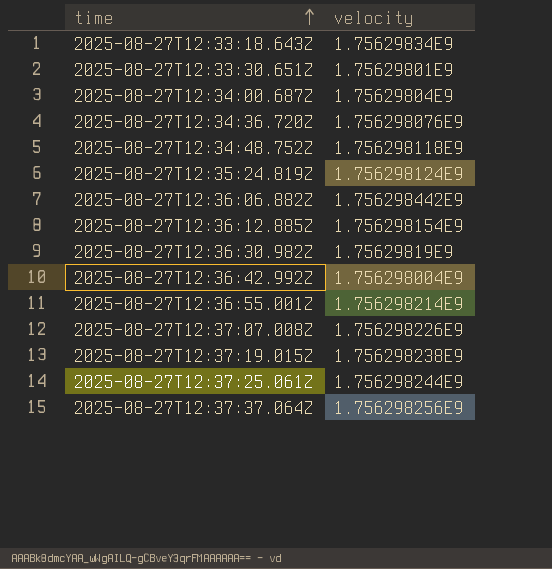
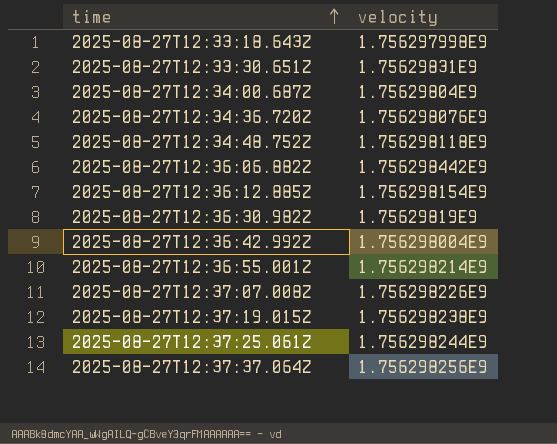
row 2025-08-27T12:35:24.819Z: 1.756298124E9 -> none
2025-08-27T12:33:18.643Z | velocity: 1.75629834E9 -> 1.756297998E9
2025-08-27T12:33:30.651Z | velocity: 1.75629801E9 -> 1.75629831E9

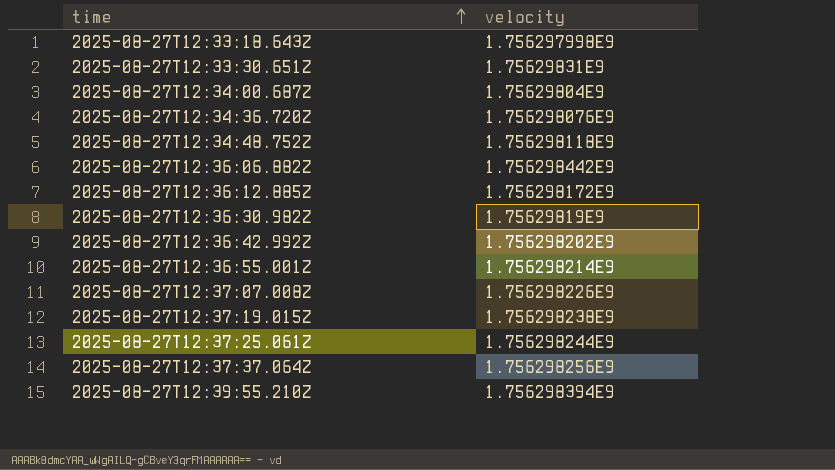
2025-08-27T12:36:12.885Z | velocity: 1.756298154E9 -> 1.756298172E9
2025-08-27T12:36:42.992Z | velocity: 1.756298004E9 -> 1.756298202E9
row 2025-08-27T12:39:55.210Z: none -> 1.756298394E9

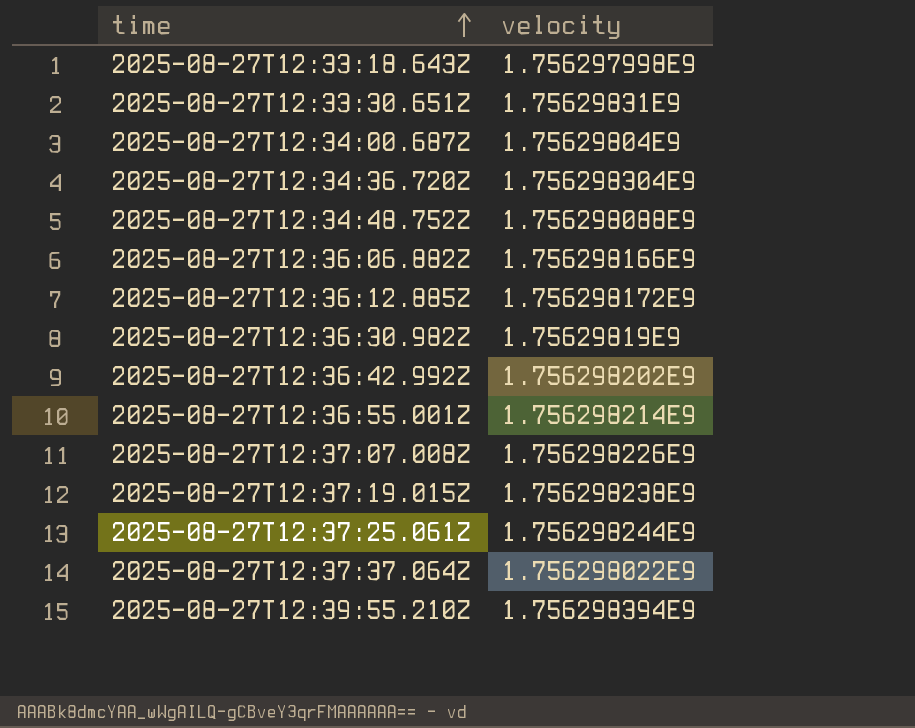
2025-08-27T12:34:36.720Z | velocity: 1.756298076E9 -> 1.756298304E9
2025-08-27T12:34:48.752Z | velocity: 1.756298118E9 -> 1.756298088E9
2025-08-27T12:36:06.882Z | velocity: 1.756298442E9 -> 1.756298166E9
2025-08-27T12:37:37.064Z | velocity: 1.756298256E9 -> 1.756298022E9

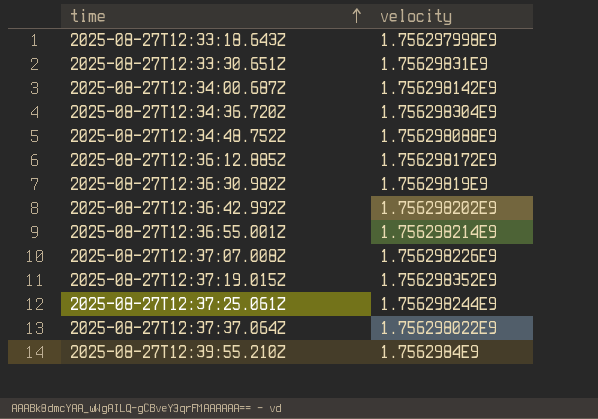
row 2025-08-27T12:36:06.882Z: 1.756298166E9 -> none
2025-08-27T12:34:00.687Z | velocity: 1.75629804E9 -> 1.756298142E9
2025-08-27T12:37:19.015Z | velocity: 1.756298238E9 -> 1.756298352E9
2025-08-27T12:39:55.210Z | velocity: 1.756298394E9 -> 1.7562984E9

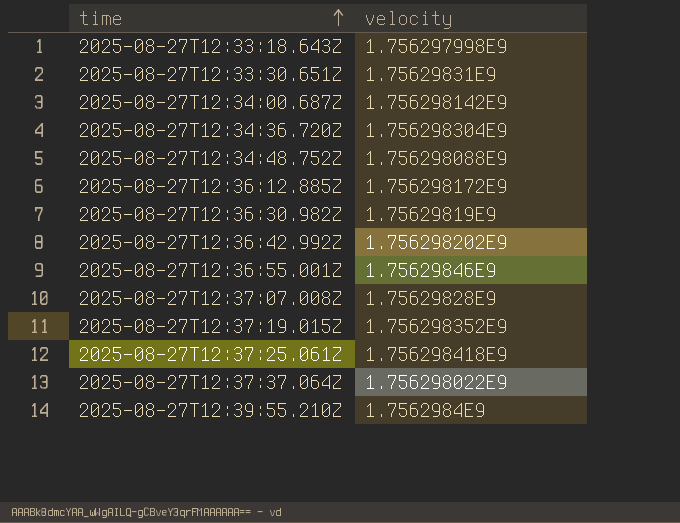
2025-08-27T12:36:55.001Z | velocity: 1.756298214E9 -> 1.75629846E9
2025-08-27T12:37:07.008Z | velocity: 1.756298226E9 -> 1.75629828E9
2025-08-27T12:37:25.061Z | velocity: 1.756298244E9 -> 1.756298418E9

